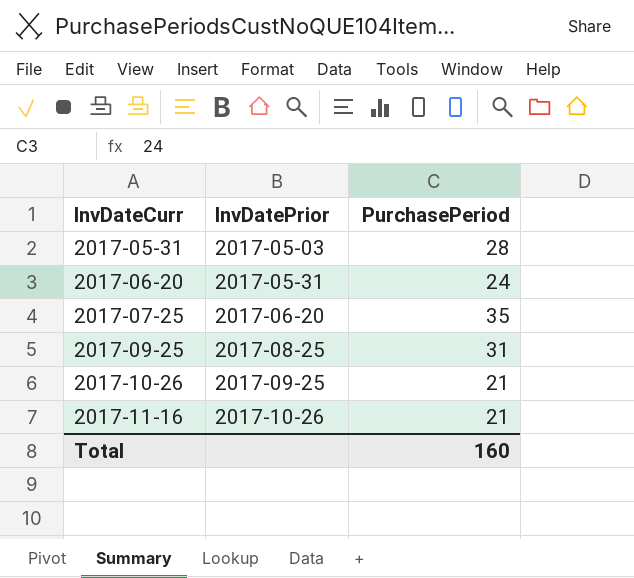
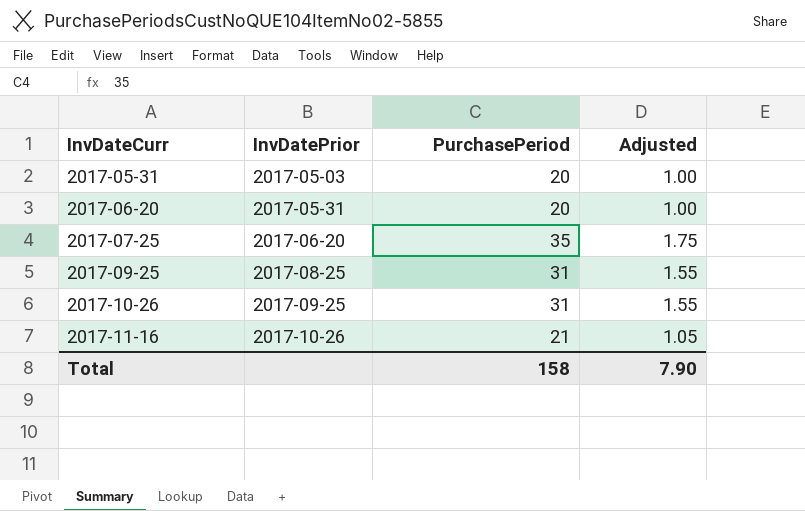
column Adjusted | formula: none -> [PurchasePeriod] * 0.05
2017-05-31 | PurchasePeriod: 28 -> 20
2017-06-20 | PurchasePeriod: 24 -> 20
2017-10-26 | PurchasePeriod: 21 -> 31
Total | PurchasePeriod: 160 -> 158

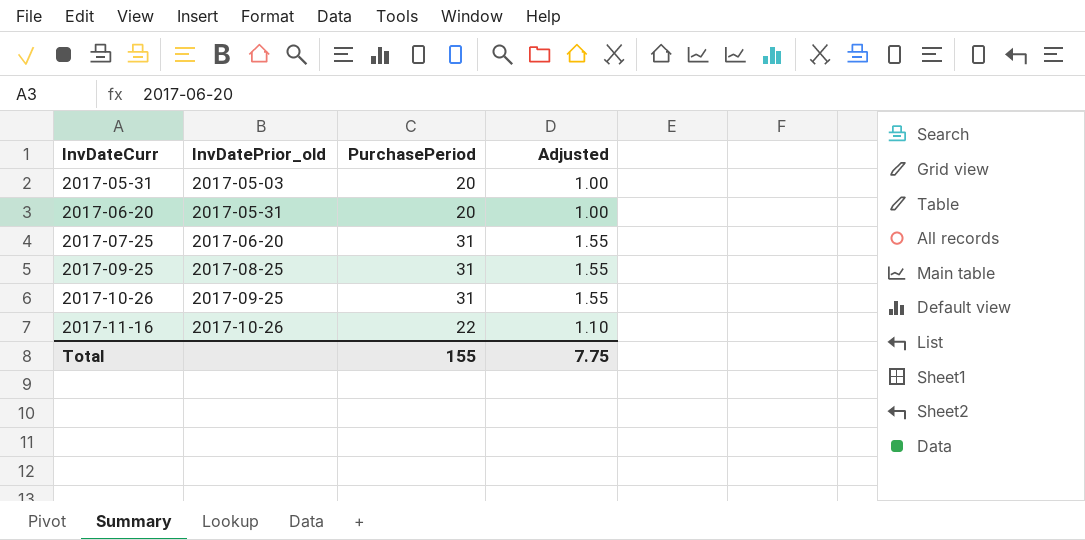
column name: InvDatePrior -> InvDatePrior_old
2017-07-25 | PurchasePeriod: 35 -> 31
2017-07-25 | Adjusted: 1.75 -> 1.55
2017-11-16 | PurchasePeriod: 21 -> 22
2017-11-16 | Adjusted: 1.05 -> 1.10
Total | PurchasePeriod: 158 -> 155
Total | Adjusted: 7.90 -> 7.75

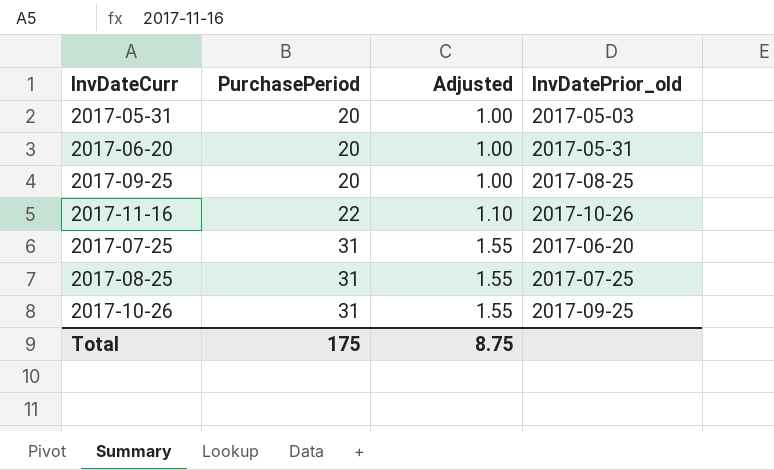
row order: InvDateCurr ascending -> PurchasePeriod ascending
column InvDatePrior_old | position: 2 -> 4
2017-09-25 | PurchasePeriod: 31 -> 20
2017-09-25 | Adjusted: 1.55 -> 1.00
row 2017-08-25: none -> 31 | 1.55 | 2017-07-25
Total | PurchasePeriod: 155 -> 175
Total | Adjusted: 7.75 -> 8.75

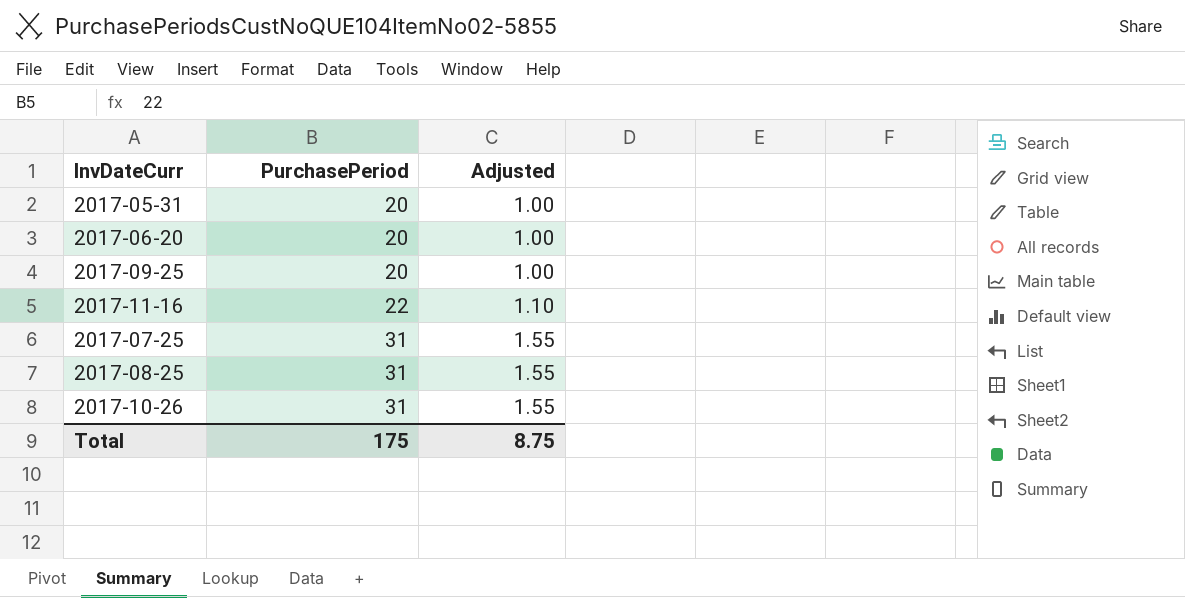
column InvDatePrior_old | position: 4 -> none

